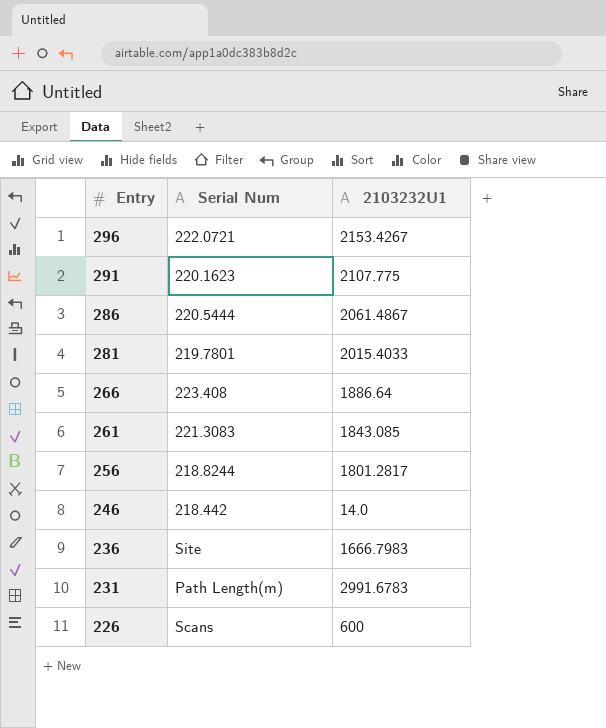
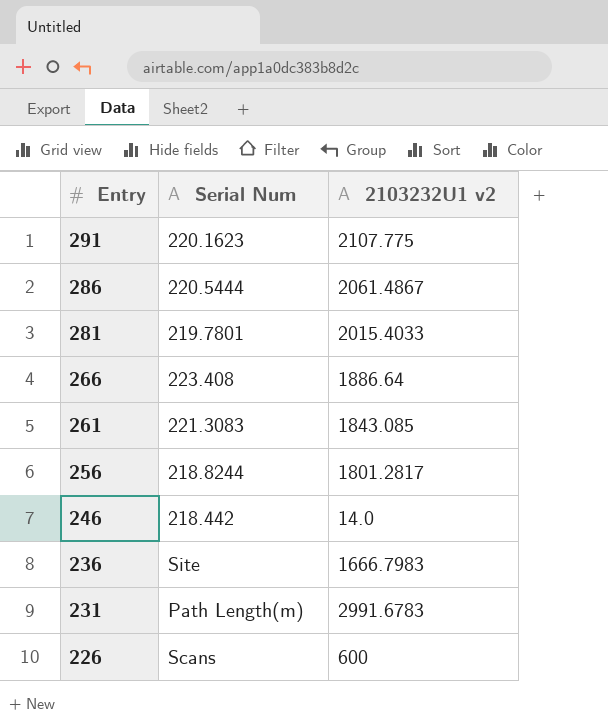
column name: 2103232U1 -> 2103232U1 v2
row 296: 222.0721 | 2153.4267 -> none

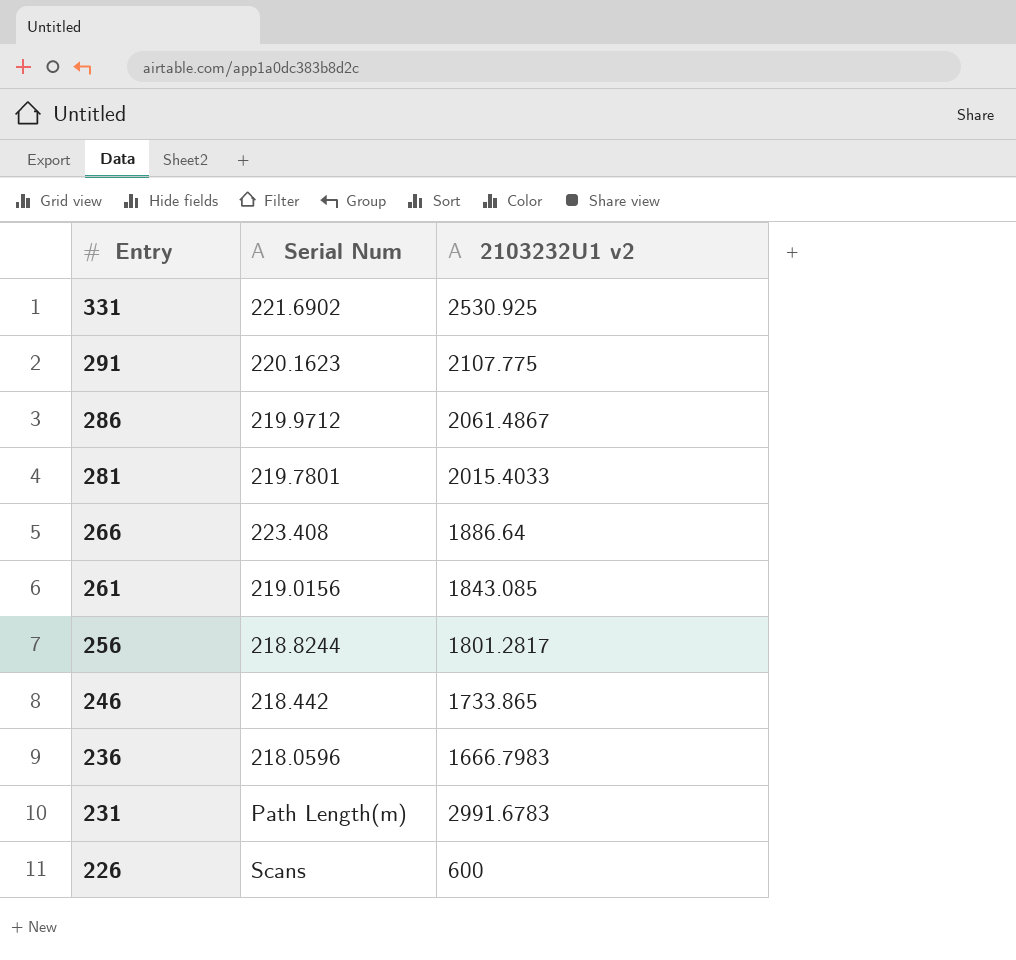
row 331: none -> 221.6902 | 2530.925
286 | Serial Num: 220.5444 -> 219.9712
261 | Serial Num: 221.3083 -> 219.0156
246 | 2103232U1 v2: 14.0 -> 1733.865
236 | Serial Num: Site -> 218.0596

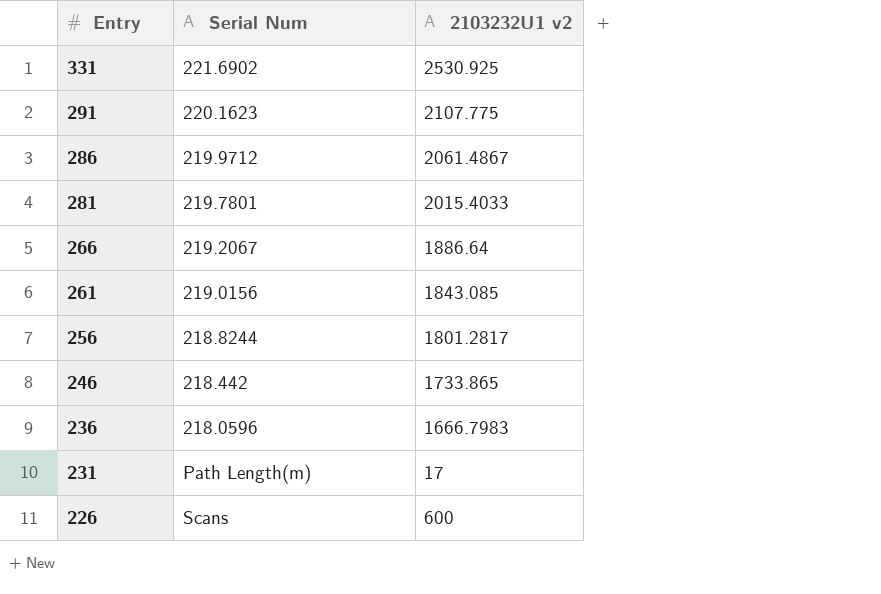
266 | Serial Num: 223.408 -> 219.2067
231 | 2103232U1 v2: 2991.6783 -> 17

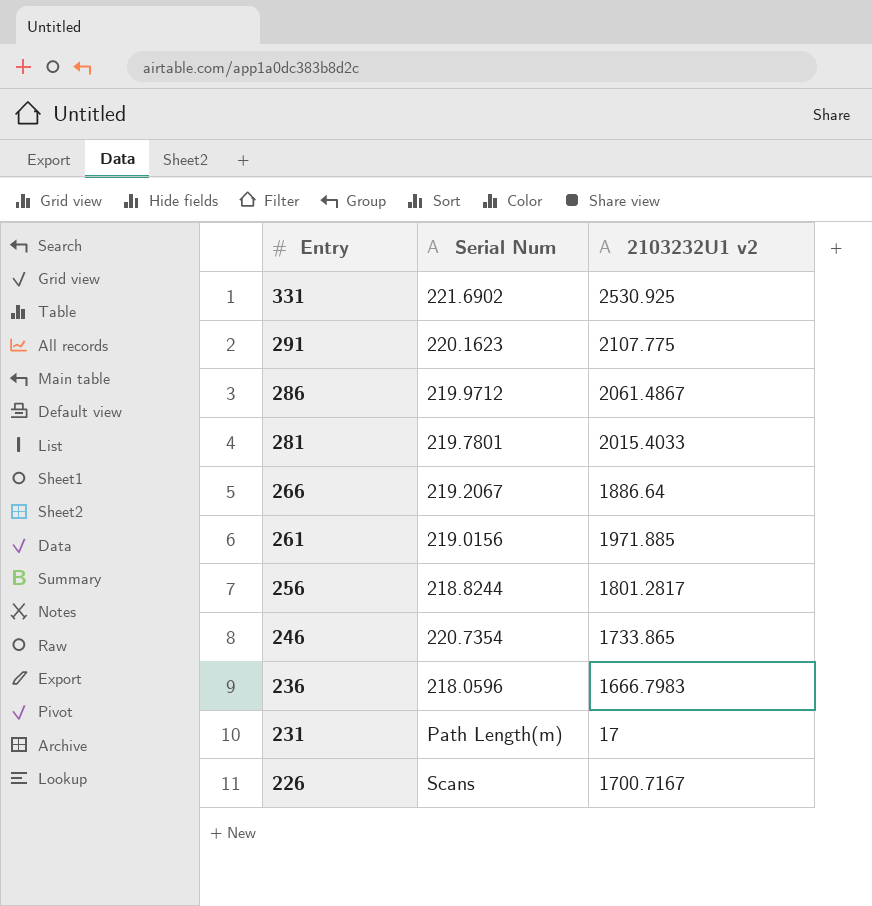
261 | 2103232U1 v2: 1843.085 -> 1971.885
246 | Serial Num: 218.442 -> 220.7354
226 | 2103232U1 v2: 600 -> 1700.7167

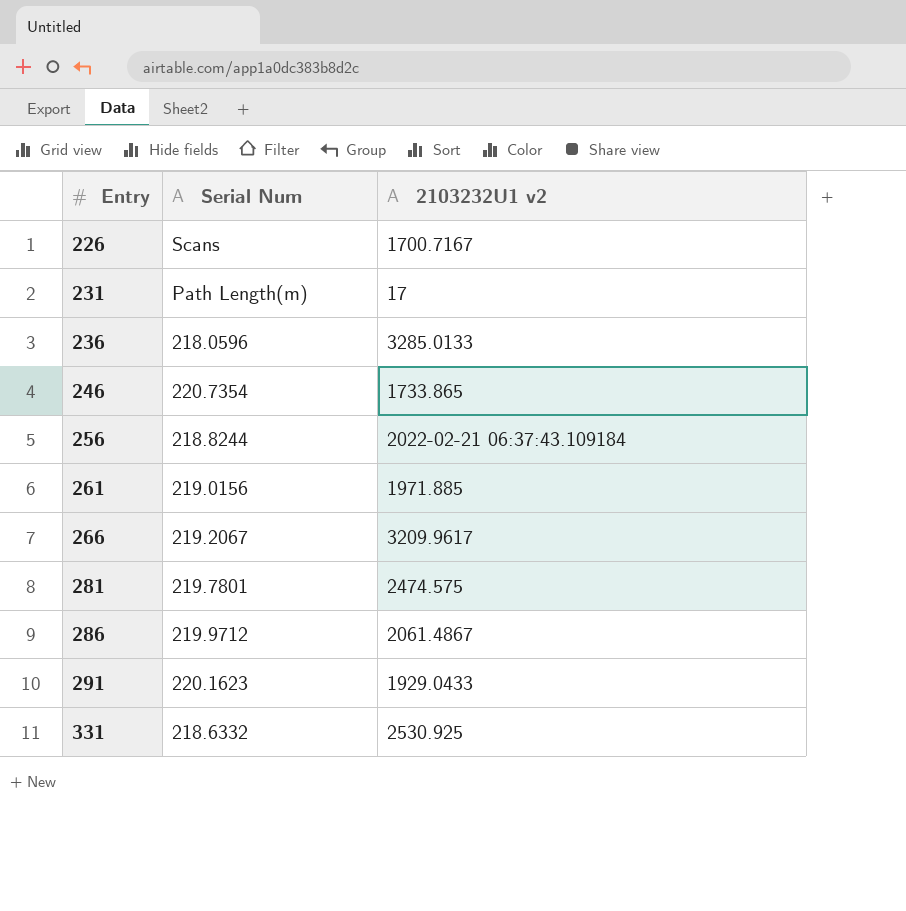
row order: Entry descending -> Entry ascending
236 | 2103232U1 v2: 1666.7983 -> 3285.0133
256 | 2103232U1 v2: 1801.2817 -> 2022-02-21 06:37:43.109184
266 | 2103232U1 v2: 1886.64 -> 3209.9617
281 | 2103232U1 v2: 2015.4033 -> 2474.575
291 | 2103232U1 v2: 2107.775 -> 1929.0433
331 | Serial Num: 221.6902 -> 218.6332

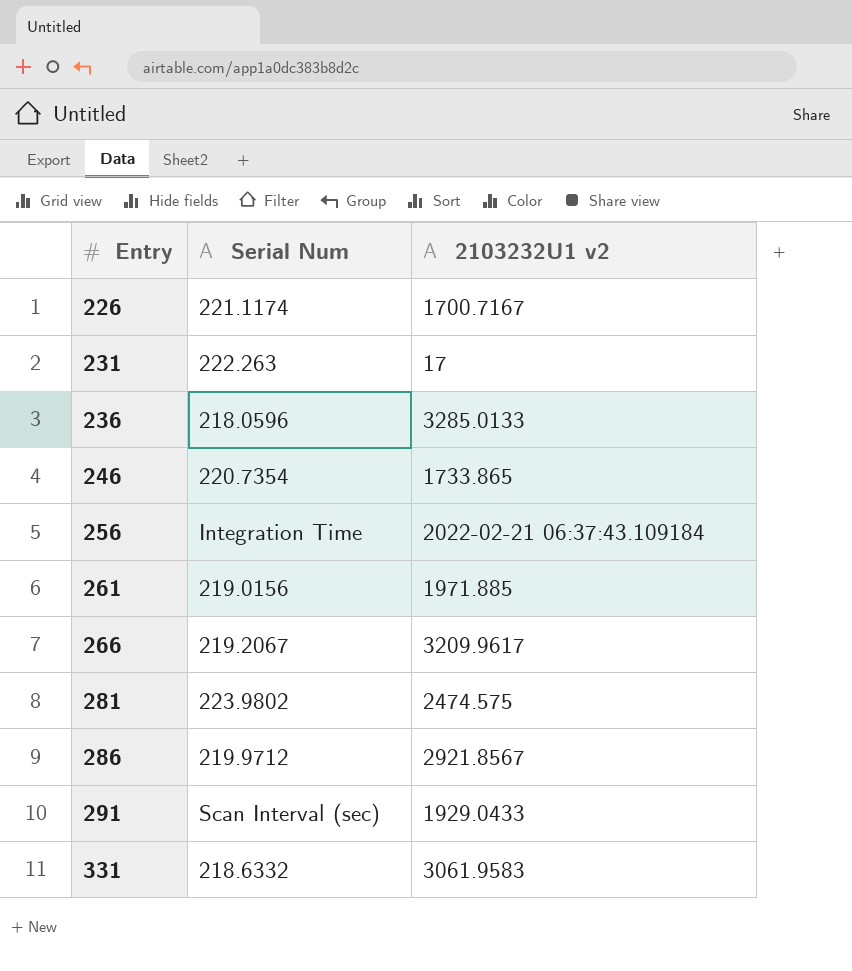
226 | Serial Num: Scans -> 221.1174
231 | Serial Num: Path Length(m) -> 222.263
256 | Serial Num: 218.8244 -> Integration Time
281 | Serial Num: 219.7801 -> 223.9802
286 | 2103232U1 v2: 2061.4867 -> 2921.8567
291 | Serial Num: 220.1623 -> Scan Interval (sec)
331 | 2103232U1 v2: 2530.925 -> 3061.9583

